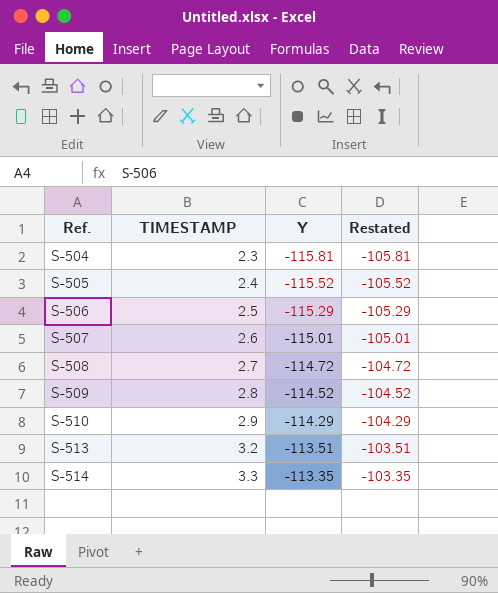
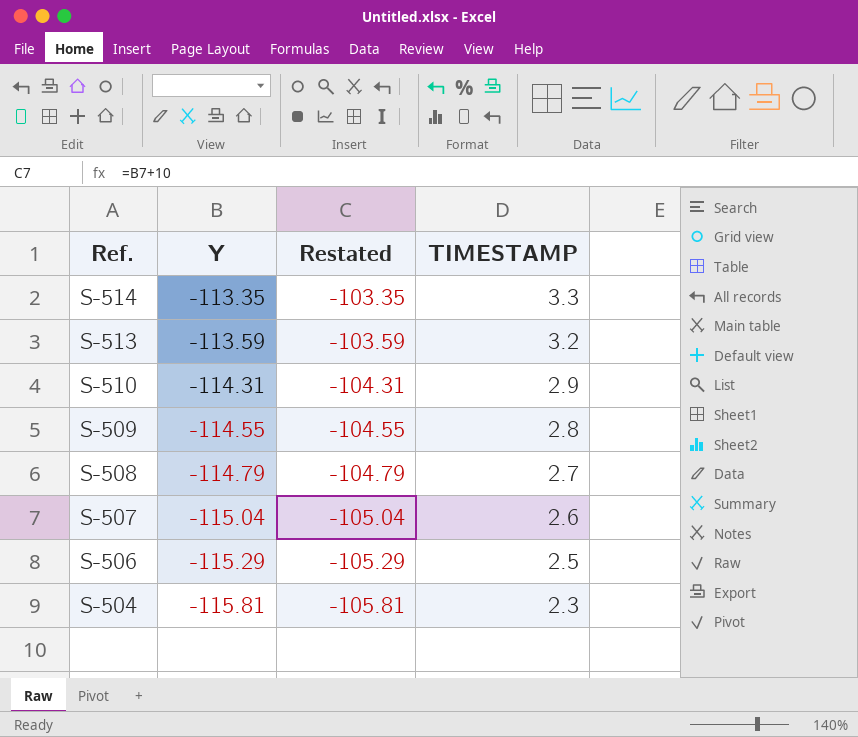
row order: Ref. ascending -> Ref. descending
column TIMESTAMP | position: 2 -> 4
row S-505: 2.4 | -115.52 | -105.52 -> none
S-513 | Y: -113.51 -> -113.59
S-513 | Restated: -103.51 -> -103.59
S-510 | Y: -114.29 -> -114.31
S-510 | Restated: -104.29 -> -104.31
S-509 | Y: -114.52 -> -114.55
S-509 | Restated: -104.52 -> -104.55
S-508 | Y: -114.72 -> -114.79
S-508 | Restated: -104.72 -> -104.79
S-507 | Y: -115.01 -> -115.04
S-507 | Restated: -105.01 -> -105.04

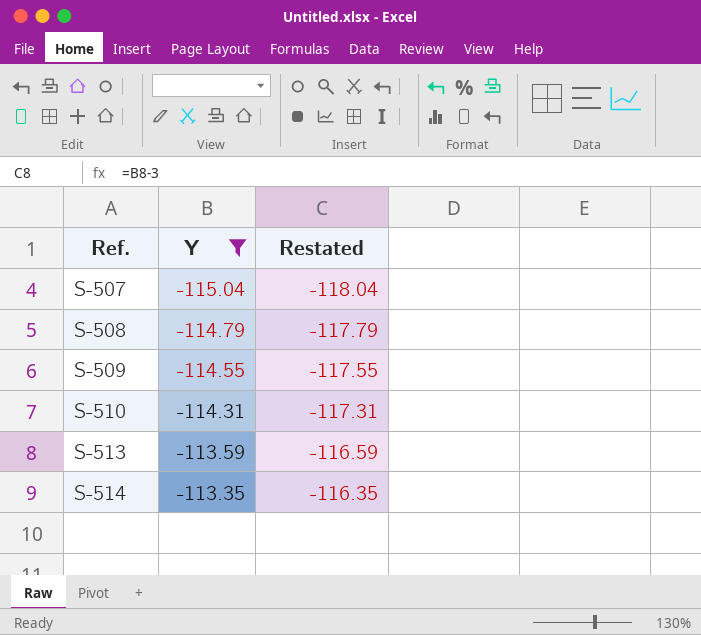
filter: none -> Y >= -115.04
row order: Ref. descending -> Ref. ascending
column TIMESTAMP | position: 4 -> none
column Restated | formula: [Y] + 10 -> [Y] - 3

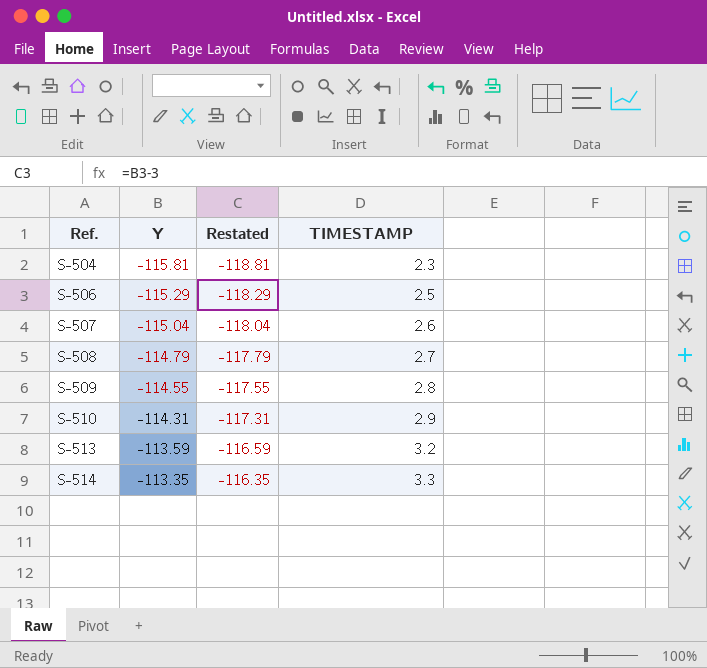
filter: Y >= -115.04 -> none
column TIMESTAMP | position: none -> 4

